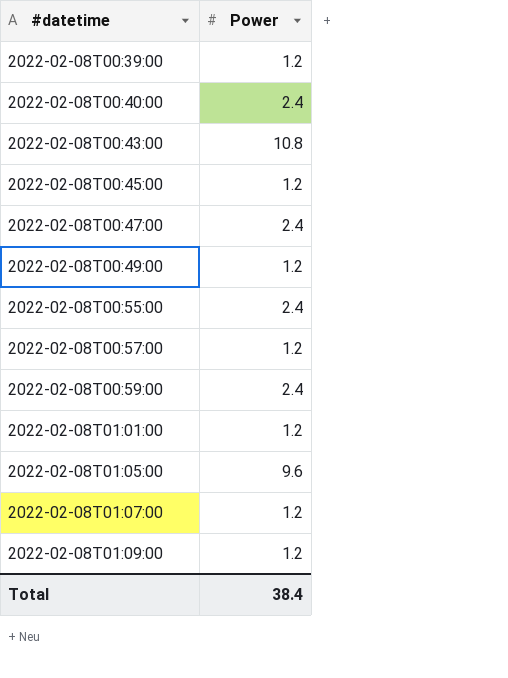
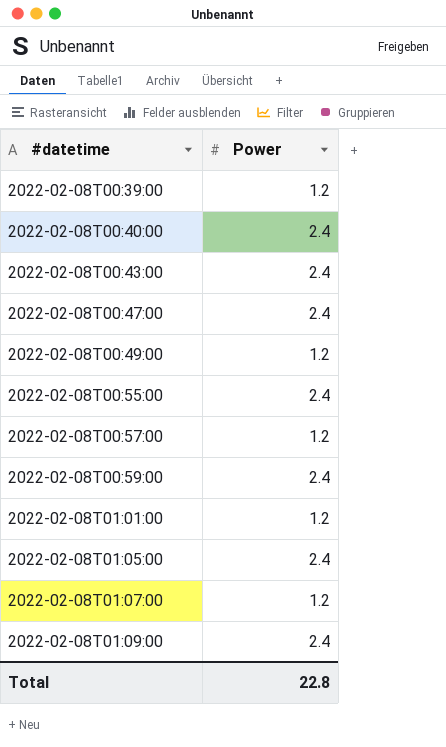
row 2022-02-08T00:45:00: 1.2 -> none
2022-02-08T00:43:00 | Power: 10.8 -> 2.4
2022-02-08T01:05:00 | Power: 9.6 -> 2.4
2022-02-08T01:09:00 | Power: 1.2 -> 2.4
Total | Power: 38.4 -> 22.8

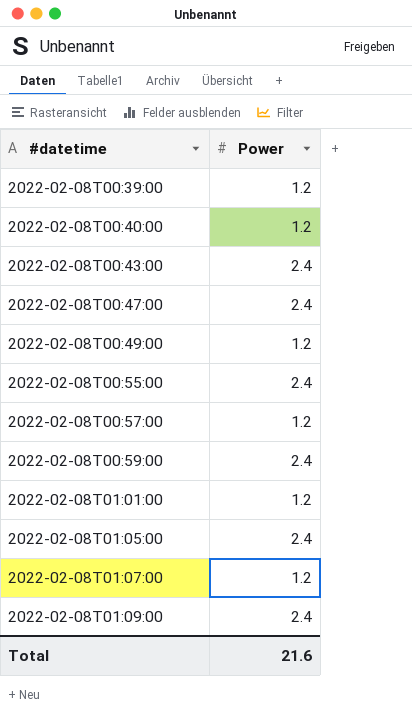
2022-02-08T00:40:00 | Power: 2.4 -> 1.2
Total | Power: 22.8 -> 21.6

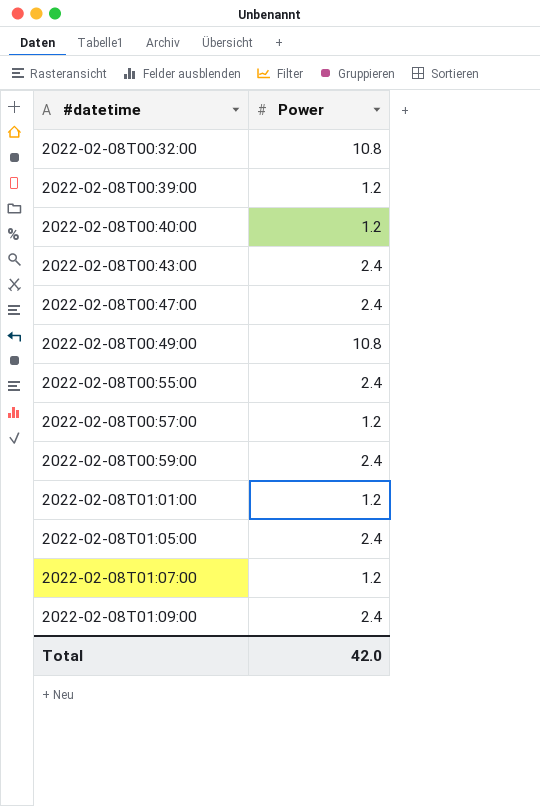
row 2022-02-08T00:32:00: none -> 10.8
2022-02-08T00:49:00 | Power: 1.2 -> 10.8
Total | Power: 21.6 -> 42.0

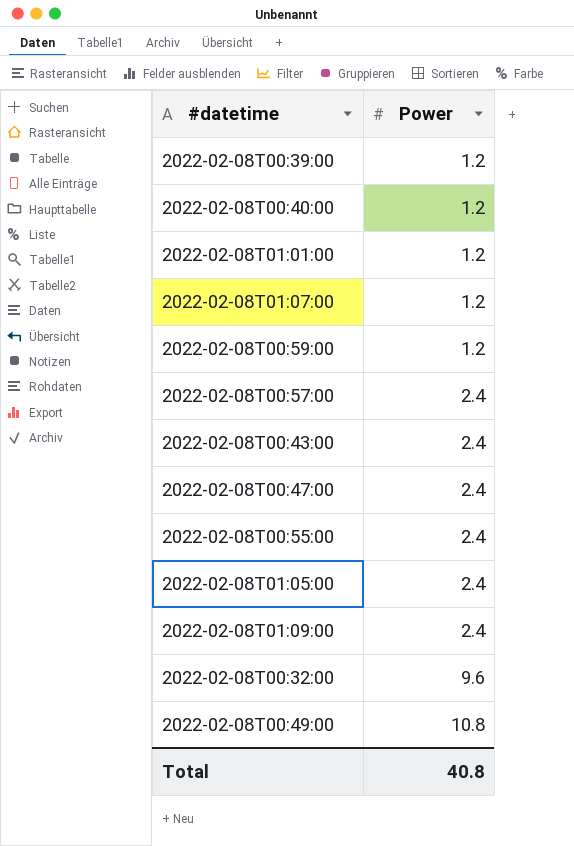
row order: #datetime ascending -> Power ascending
2022-02-08T00:59:00 | Power: 2.4 -> 1.2
2022-02-08T00:57:00 | Power: 1.2 -> 2.4
2022-02-08T00:32:00 | Power: 10.8 -> 9.6
Total | Power: 42.0 -> 40.8

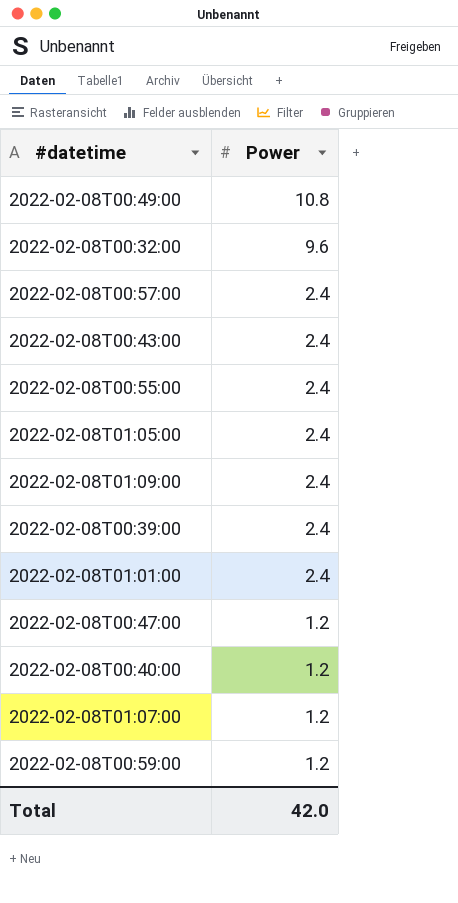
row order: Power ascending -> Power descending
2022-02-08T00:39:00 | Power: 1.2 -> 2.4
2022-02-08T01:01:00 | Power: 1.2 -> 2.4
2022-02-08T00:47:00 | Power: 2.4 -> 1.2
Total | Power: 40.8 -> 42.0

